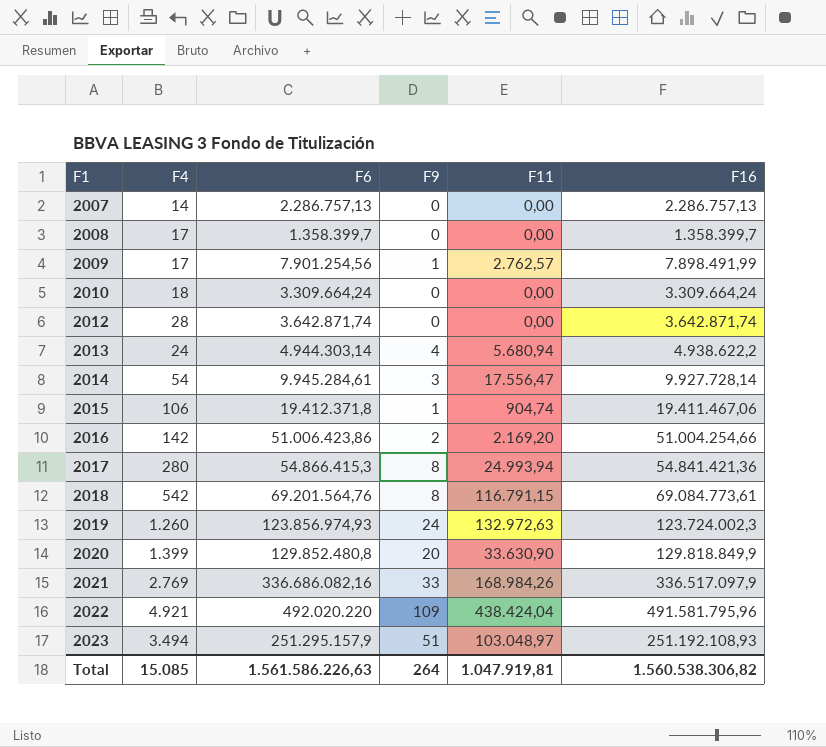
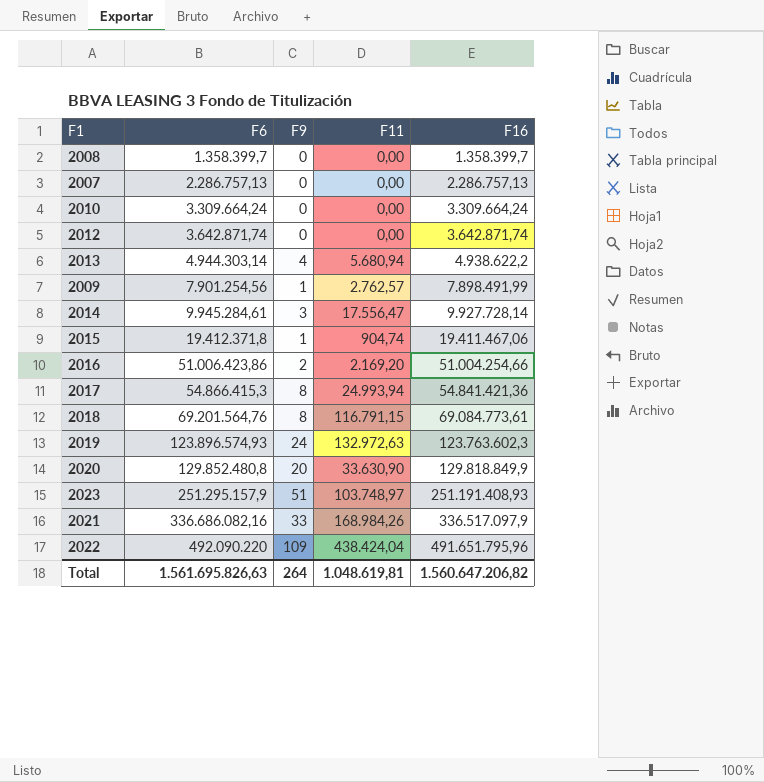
row order: F1 ascending -> F6 ascending
column F4 | position: 2 -> none
2019 | F6: 123.856.974,93 -> 123.896.574,93
2019 | F16: 123.724.002,3 -> 123.763.602,3
2023 | F11: 103.048,97 -> 103.748,97
2023 | F16: 251.192.108,93 -> 251.191.408,93
2022 | F6: 492.020.220 -> 492.090.220
2022 | F16: 491.581.795,96 -> 491.651.795,96
Total | F6: 1.561.586.226,63 -> 1.561.695.826,63
Total | F11: 1.047.919,81 -> 1.048.619,81
Total | F16: 1.560.538.306,82 -> 1.560.647.206,82

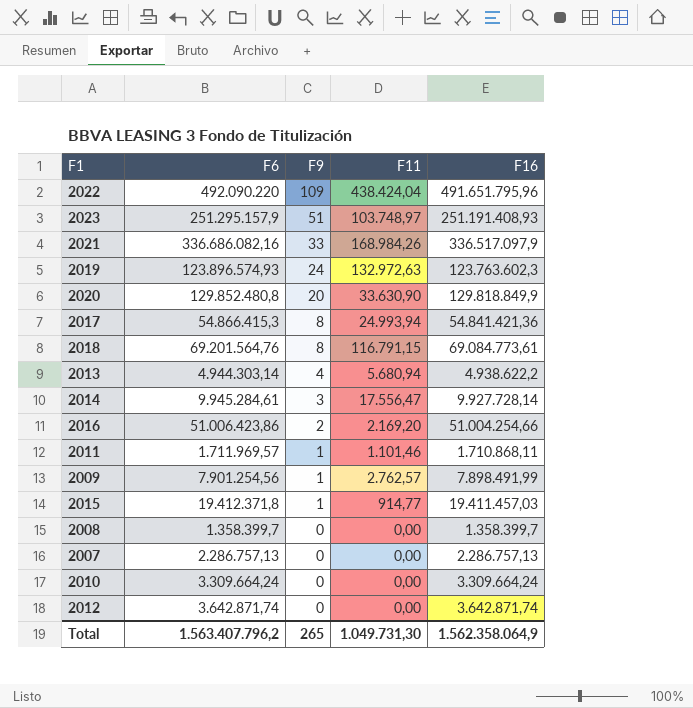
row order: F6 ascending -> F9 descending
row 2011: none -> 1.711.969,57 | 1 | 1.101,46 | 1.710.868,11
2015 | F11: 904,74 -> 914,77
2015 | F16: 19.411.467,06 -> 19.411.457,03
Total | F6: 1.561.695.826,63 -> 1.563.407.796,2
Total | F9: 264 -> 265
Total | F11: 1.048.619,81 -> 1.049.731,30
Total | F16: 1.560.647.206,82 -> 1.562.358.064,9

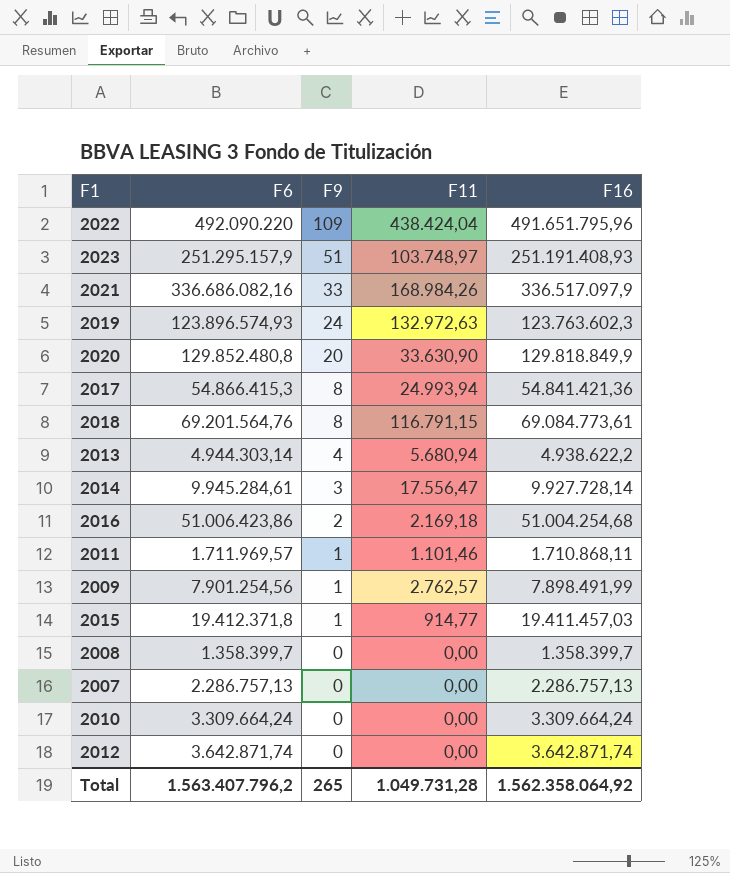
2016 | F11: 2.169,20 -> 2.169,18
2016 | F16: 51.004.254,66 -> 51.004.254,68
Total | F11: 1.049.731,30 -> 1.049.731,28
Total | F16: 1.562.358.064,9 -> 1.562.358.064,92

